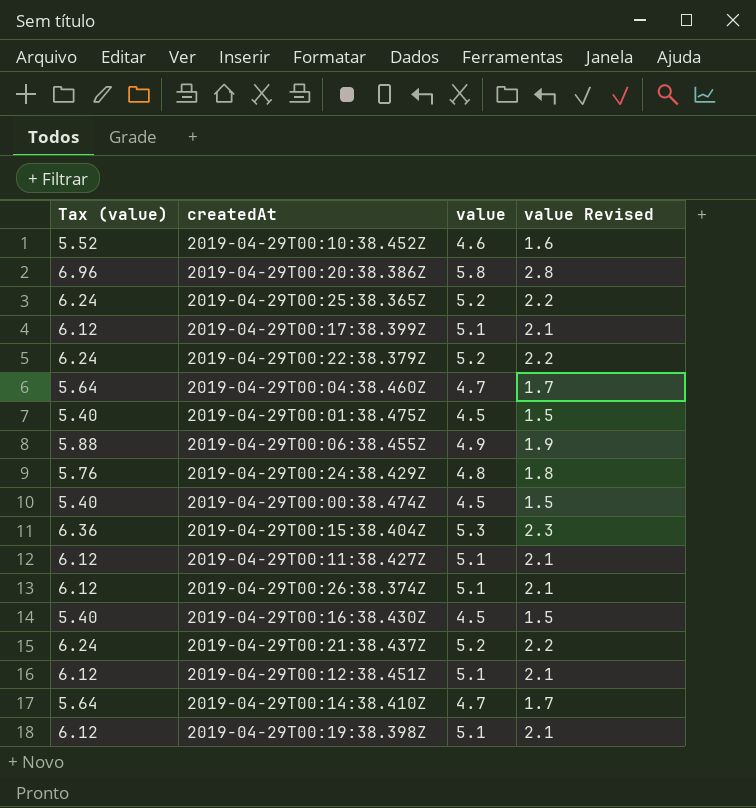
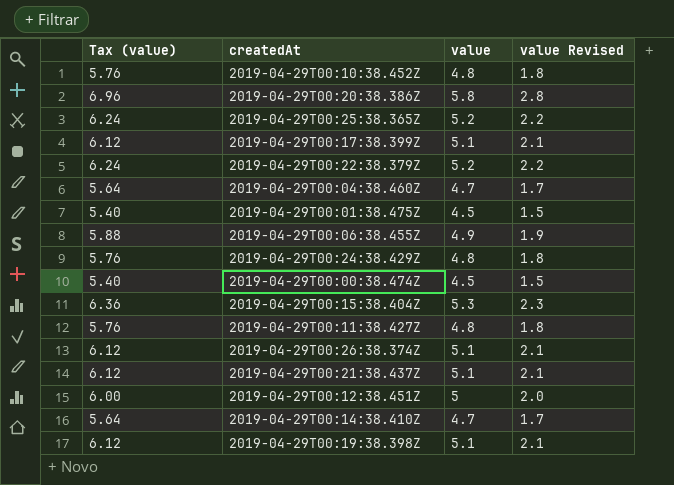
row 2019-04-29T00:16:38.430Z: 5.40 | 4.5 | 1.5 -> none
2019-04-29T00:10:38.452Z | Tax (value): 5.52 -> 5.76
2019-04-29T00:10:38.452Z | value: 4.6 -> 4.8
2019-04-29T00:10:38.452Z | value Revised: 1.6 -> 1.8
2019-04-29T00:11:38.427Z | Tax (value): 6.12 -> 5.76
2019-04-29T00:11:38.427Z | value: 5.1 -> 4.8
2019-04-29T00:11:38.427Z | value Revised: 2.1 -> 1.8
2019-04-29T00:21:38.437Z | Tax (value): 6.24 -> 6.12
2019-04-29T00:21:38.437Z | value: 5.2 -> 5.1
2019-04-29T00:21:38.437Z | value Revised: 2.2 -> 2.1
2019-04-29T00:12:38.451Z | Tax (value): 6.12 -> 6.00
2019-04-29T00:12:38.451Z | value: 5.1 -> 5
2019-04-29T00:12:38.451Z | value Revised: 2.1 -> 2.0

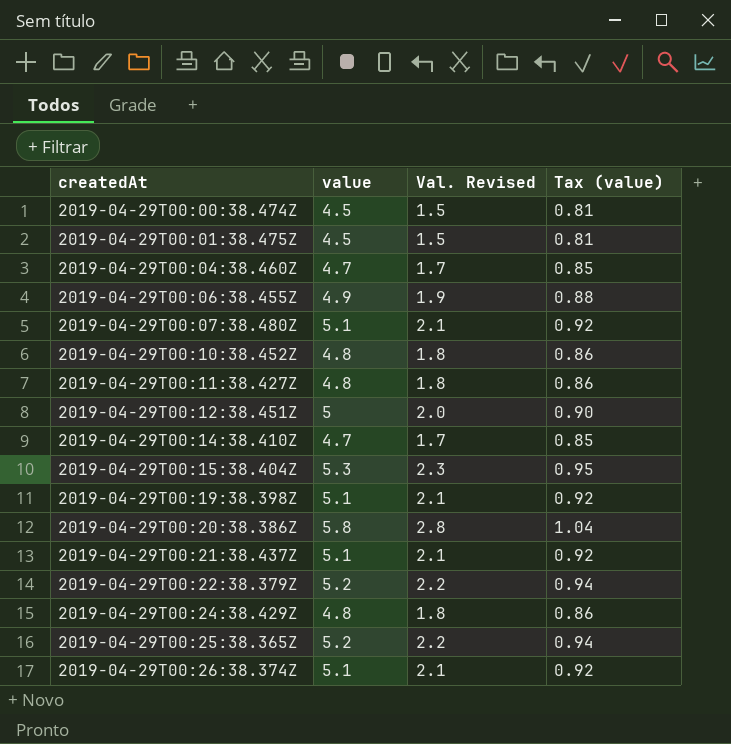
row order: none -> createdAt ascending
column name: value Revised -> Val. Revised
column Tax (value) | formula: [value] * 1.2 -> [value] * 0.18
column Tax (value) | position: 1 -> 4
row 2019-04-29T00:17:38.399Z: 6.12 | 5.1 | 2.1 -> none
row 2019-04-29T00:07:38.480Z: none -> 5.1 | 2.1 | 0.92

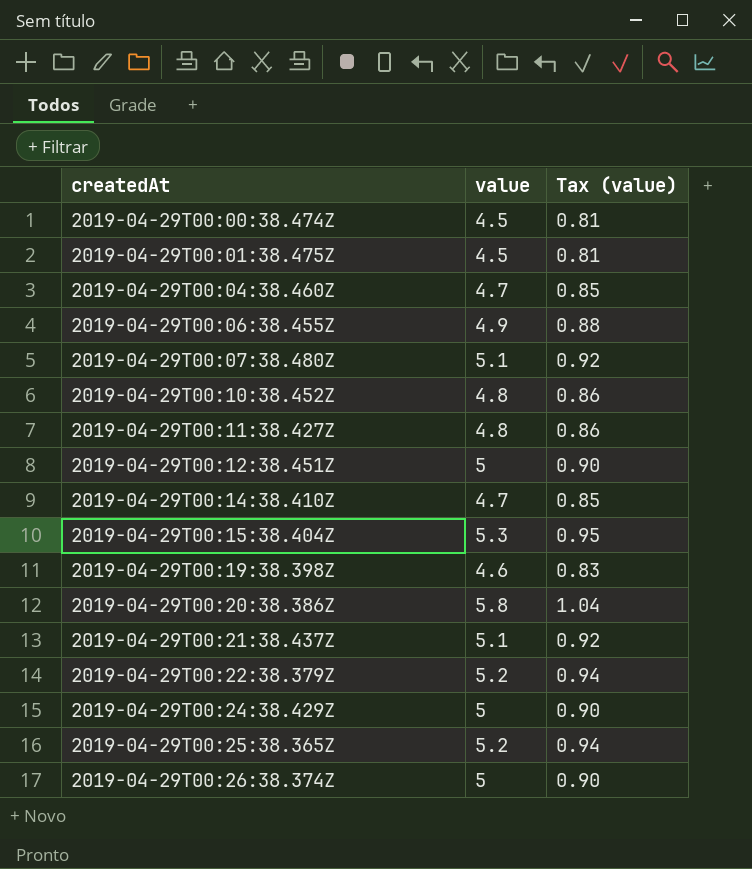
column Val. Revised | formula: [value] - 3 -> none
2019-04-29T00:19:38.398Z | value: 5.1 -> 4.6
2019-04-29T00:19:38.398Z | Tax (value): 0.92 -> 0.83
2019-04-29T00:24:38.429Z | value: 4.8 -> 5
2019-04-29T00:24:38.429Z | Tax (value): 0.86 -> 0.90
2019-04-29T00:26:38.374Z | value: 5.1 -> 5
2019-04-29T00:26:38.374Z | Tax (value): 0.92 -> 0.90

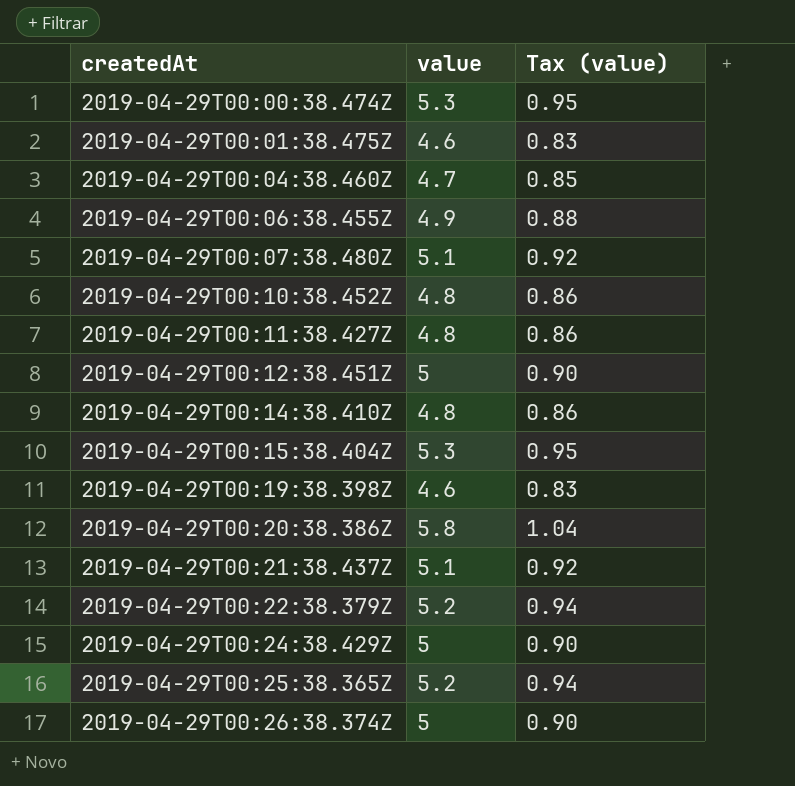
2019-04-29T00:00:38.474Z | value: 4.5 -> 5.3
2019-04-29T00:00:38.474Z | Tax (value): 0.81 -> 0.95
2019-04-29T00:01:38.475Z | value: 4.5 -> 4.6
2019-04-29T00:01:38.475Z | Tax (value): 0.81 -> 0.83
2019-04-29T00:14:38.410Z | value: 4.7 -> 4.8
2019-04-29T00:14:38.410Z | Tax (value): 0.85 -> 0.86

